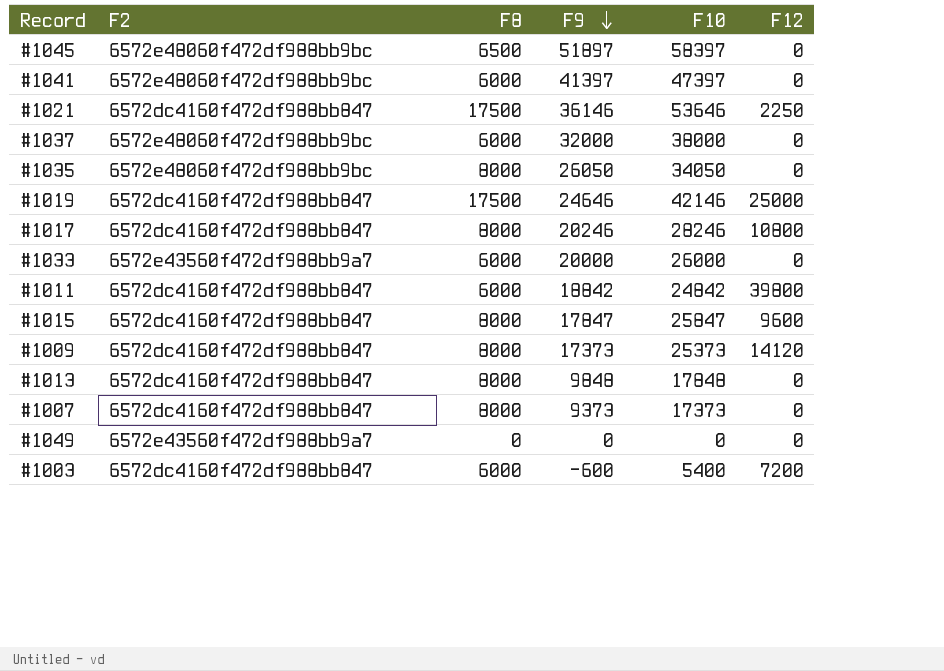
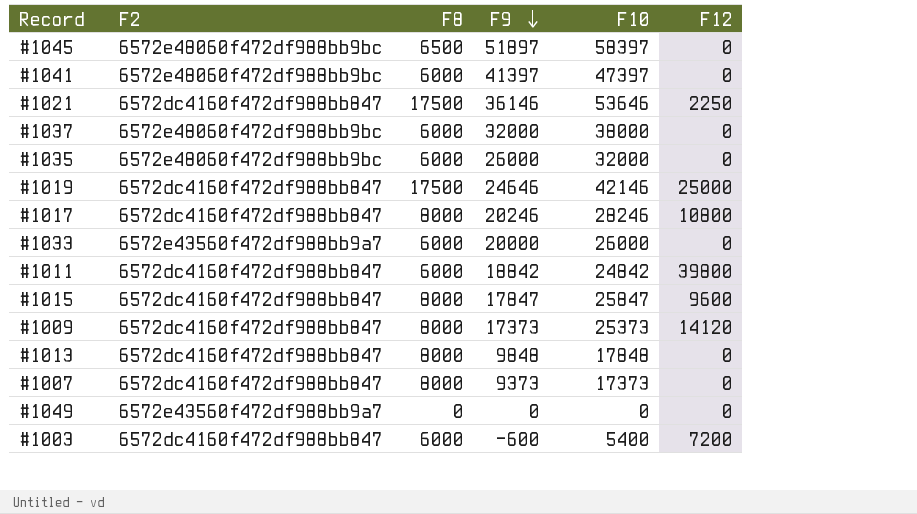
#1035 | F8: 8000 -> 6000
#1035 | F9: 26050 -> 26000
#1035 | F10: 34050 -> 32000

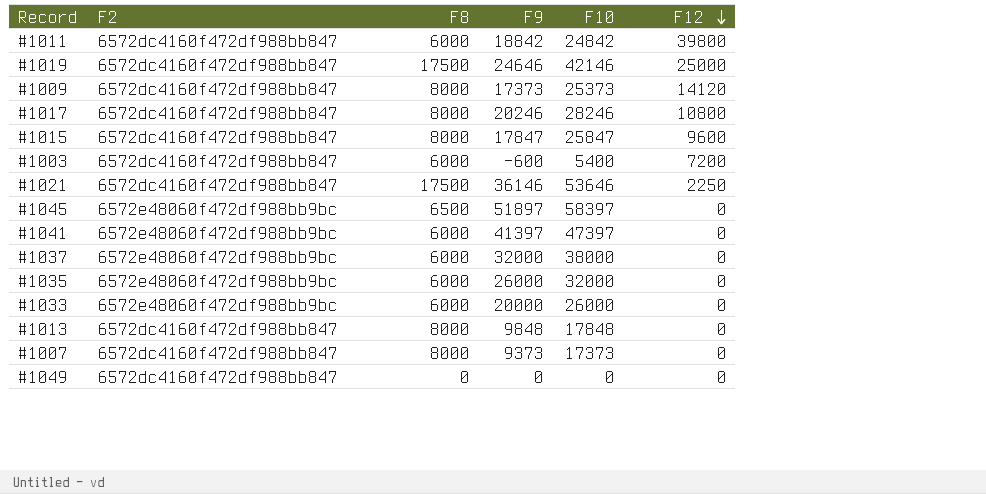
row order: F9 descending -> F12 descending
#1033 | F2: 6572e43560f472df988bb9a7 -> 6572e48060f472df988bb9bc
#1049 | F2: 6572e43560f472df988bb9a7 -> 6572dc4160f472df988bb847

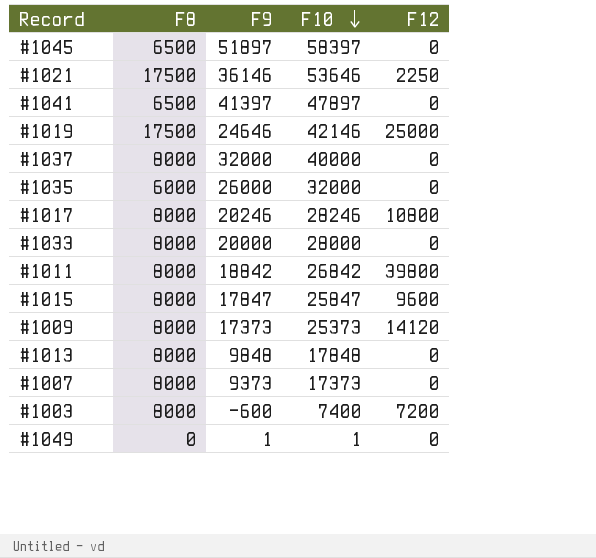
row order: F12 descending -> F10 descending
column F2 | position: 2 -> none
#1041 | F8: 6000 -> 6500
#1041 | F10: 47397 -> 47897
#1037 | F8: 6000 -> 8000
#1037 | F10: 38000 -> 40000
#1033 | F8: 6000 -> 8000
#1033 | F10: 26000 -> 28000
#1011 | F8: 6000 -> 8000
#1011 | F10: 24842 -> 26842
#1003 | F8: 6000 -> 8000
#1003 | F10: 5400 -> 7400
#1049 | F9: 0 -> 1
#1049 | F10: 0 -> 1

